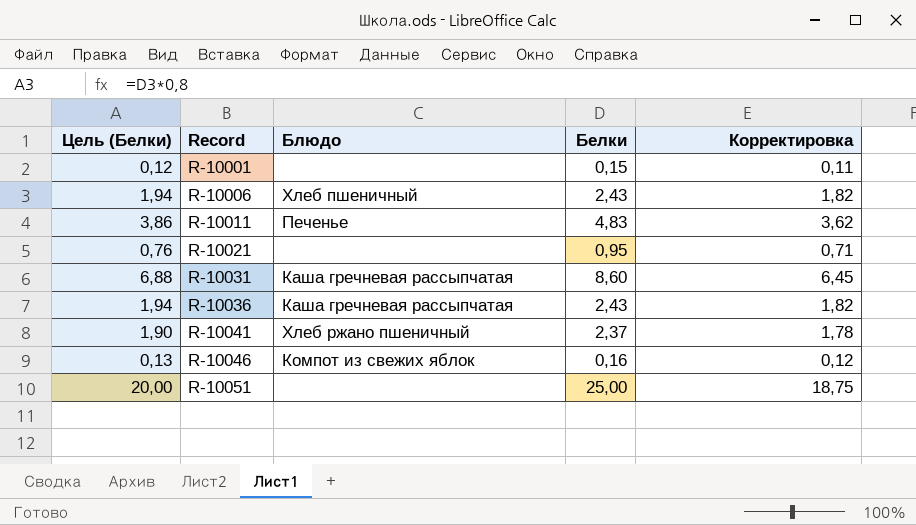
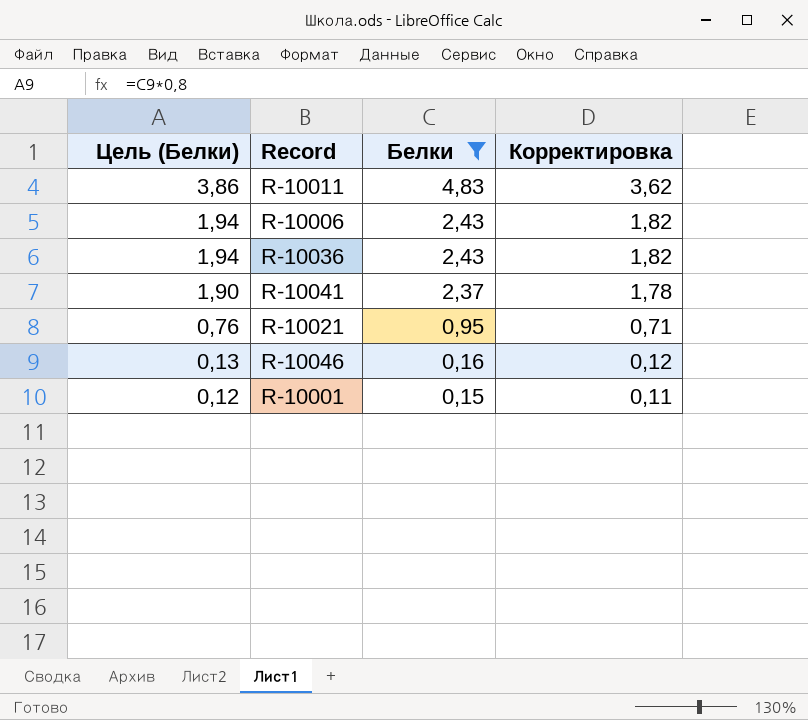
filter: none -> Белки <= 4,83
row order: Record ascending -> Цель (Белки) descending
column Блюдо | position: 3 -> none

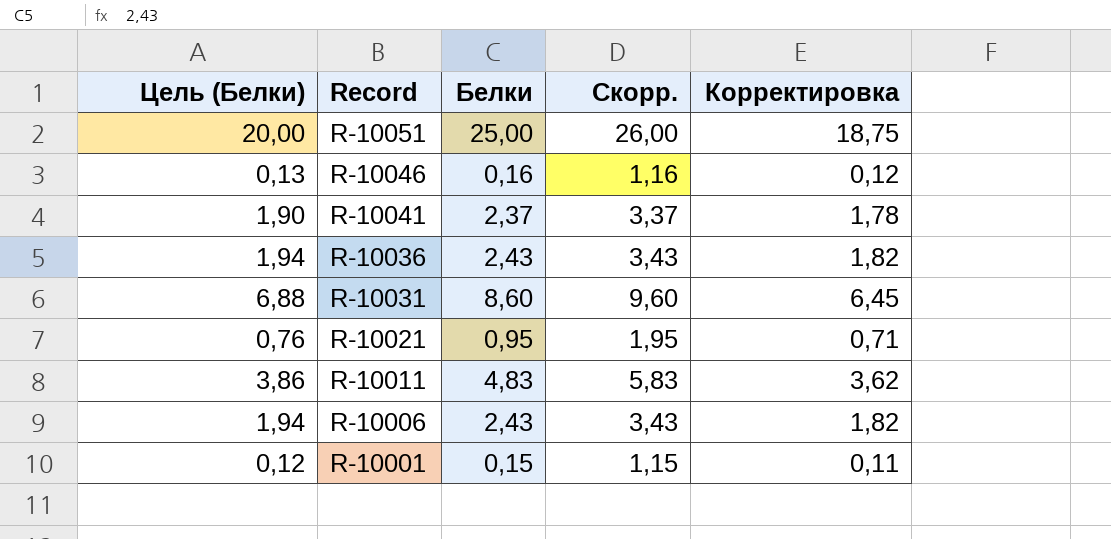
filter: Белки <= 4,83 -> none
row order: Цель (Белки) descending -> Record descending
column Скорр. | formula: none -> [Белки] + 1

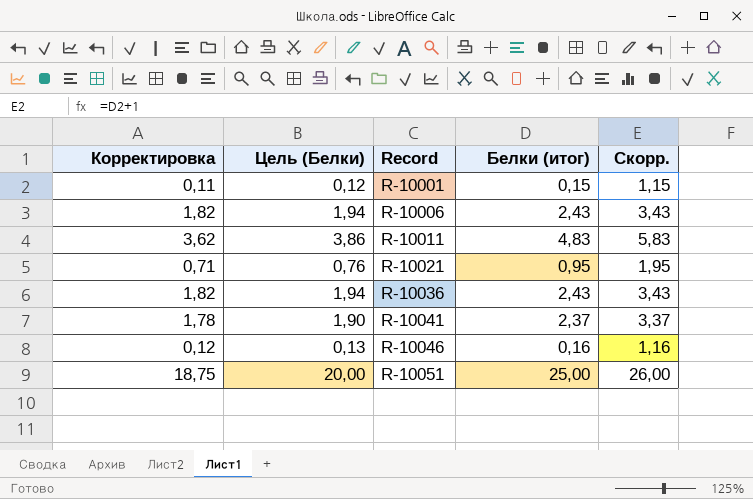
row order: Record descending -> Record ascending
column Корректировка | position: 5 -> 1
column name: Белки -> Белки (итог)
row R-10031: 6,88 | 8,60 | 9,60 | 6,45 -> none

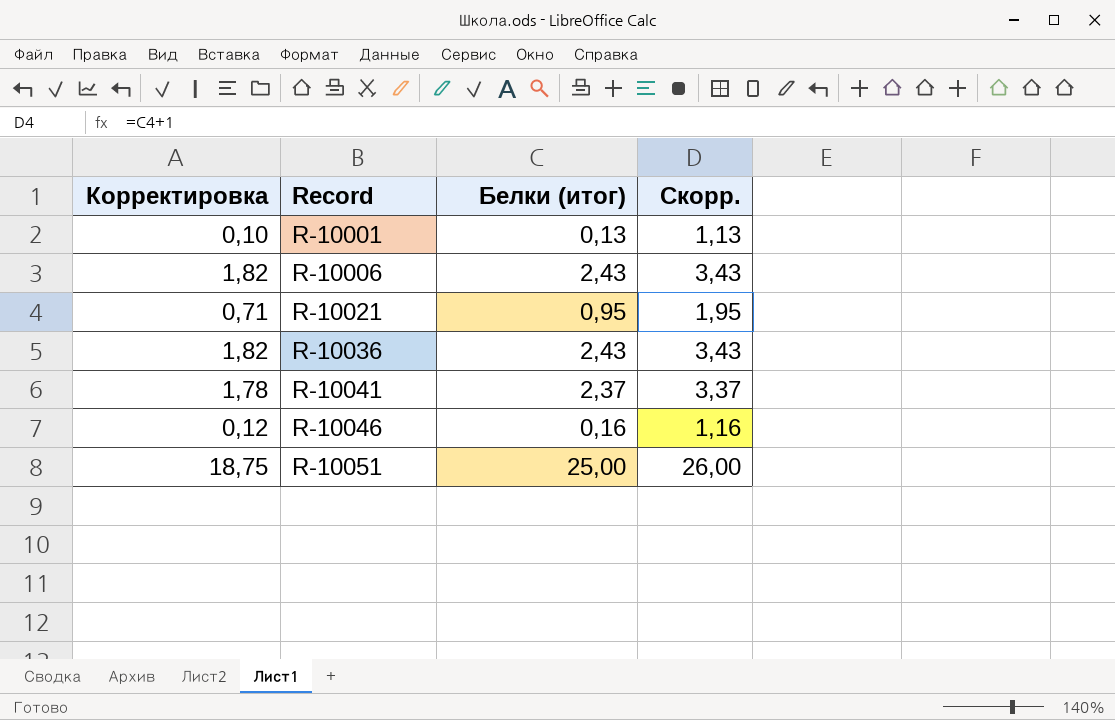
column Цель (Белки) | formula: [Белки (итог)] * 0,8 -> none
row R-10011: 3,62 | 3,86 | 4,83 | 5,83 -> none
R-10001 | Корректировка: 0,11 -> 0,10
R-10001 | Белки (итог): 0,15 -> 0,13
R-10001 | Скорр.: 1,15 -> 1,13

